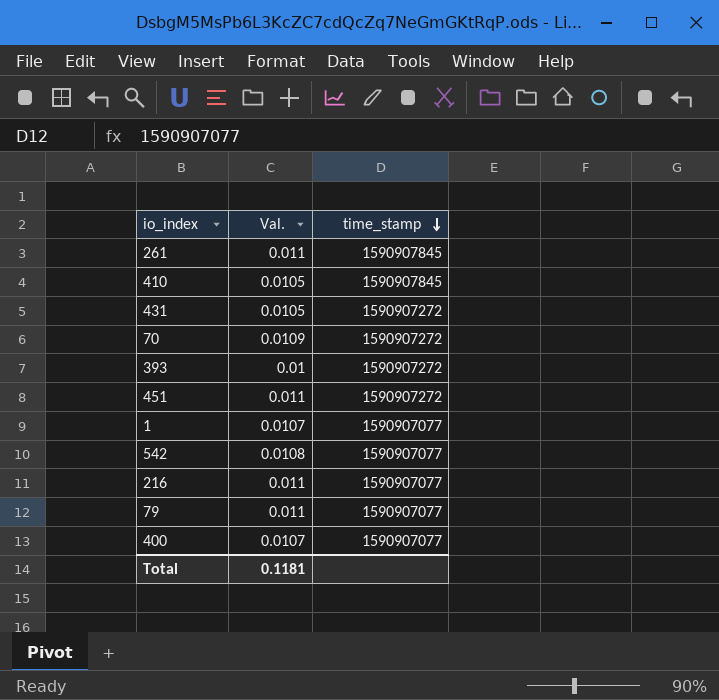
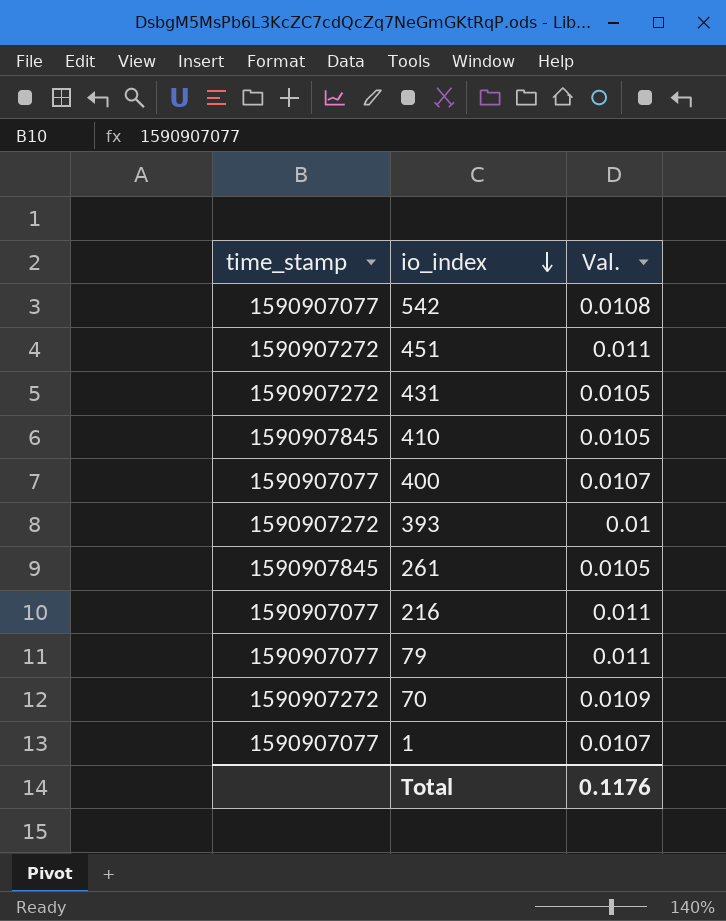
row order: time_stamp descending -> io_index descending
column time_stamp | position: 3 -> 1
261 | Val.: 0.011 -> 0.0105
Total | Val.: 0.1181 -> 0.1176

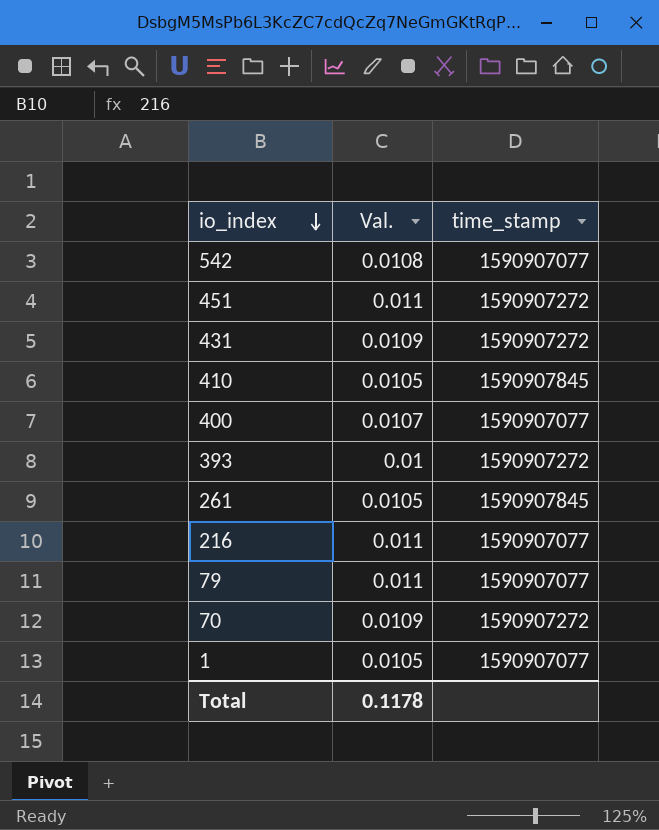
column time_stamp | position: 1 -> 3
431 | Val.: 0.0105 -> 0.0109
1 | Val.: 0.0107 -> 0.0105
Total | Val.: 0.1176 -> 0.1178

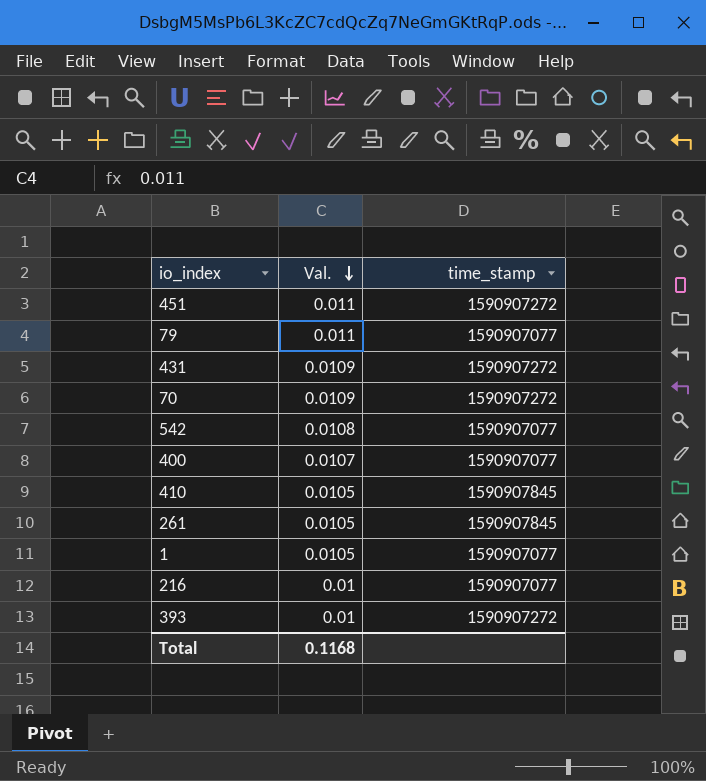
row order: io_index descending -> Val. descending
216 | Val.: 0.011 -> 0.01
Total | Val.: 0.1178 -> 0.1168

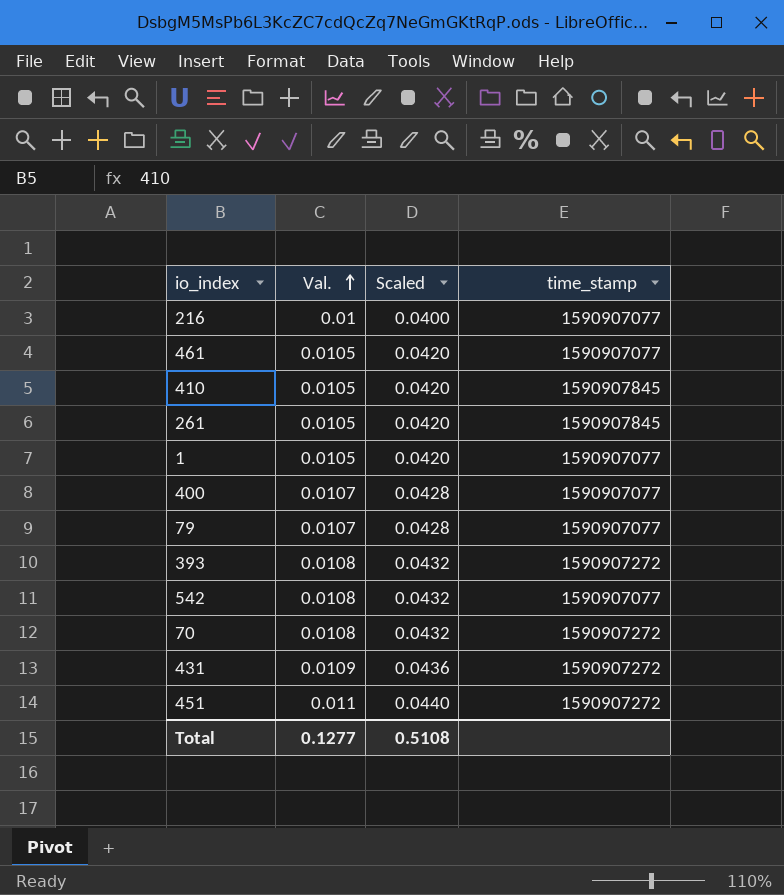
row order: Val. descending -> Val. ascending
column Scaled | formula: none -> [Val.] * 4
row 461: none -> 0.0105 | 0.0420 | 1590907077
79 | Val.: 0.011 -> 0.0107
393 | Val.: 0.01 -> 0.0108
70 | Val.: 0.0109 -> 0.0108
Total | Val.: 0.1168 -> 0.1277

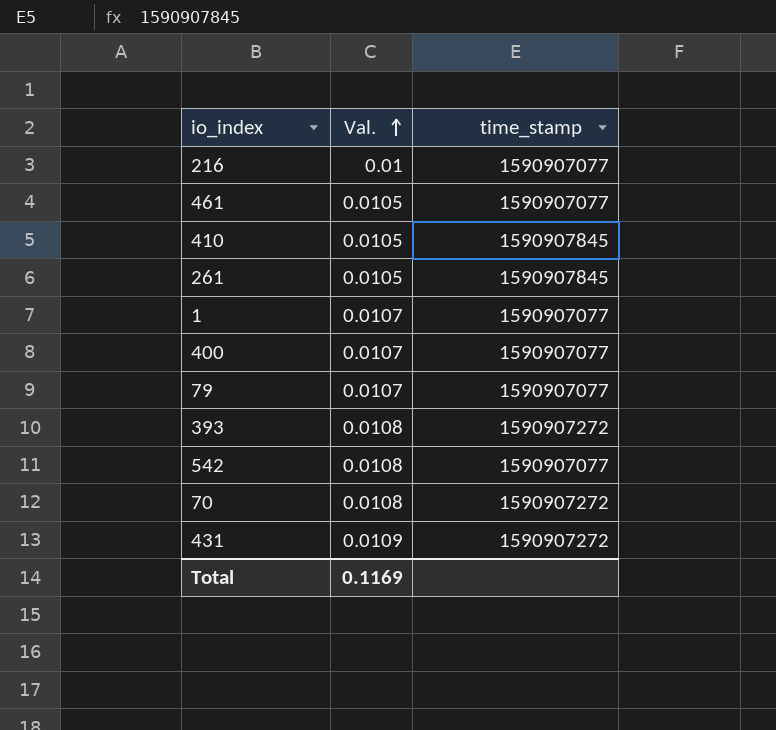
column Scaled | formula: [Val.] * 4 -> none
row 451: 0.011 | 0.0440 | 1590907272 -> none
1 | Val.: 0.0105 -> 0.0107
Total | Val.: 0.1277 -> 0.1169

